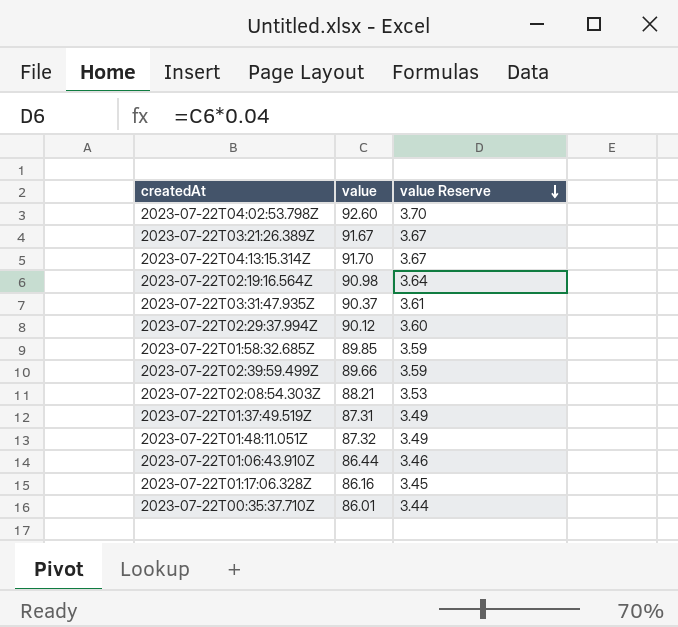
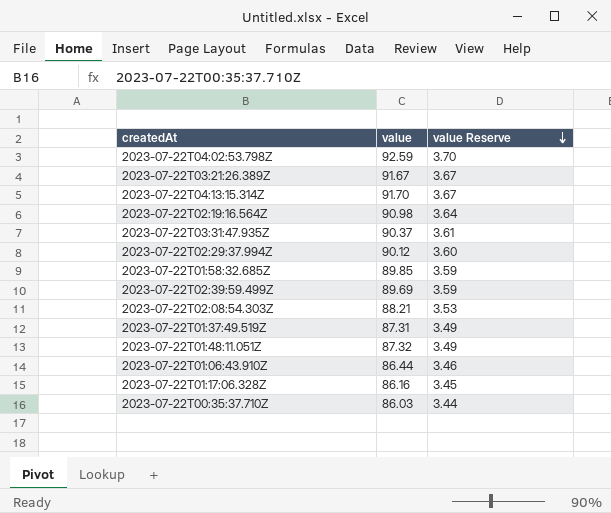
2023-07-22T04:02:53.798Z | value: 92.60 -> 92.59
2023-07-22T02:39:59.499Z | value: 89.66 -> 89.69
2023-07-22T00:35:37.710Z | value: 86.01 -> 86.03

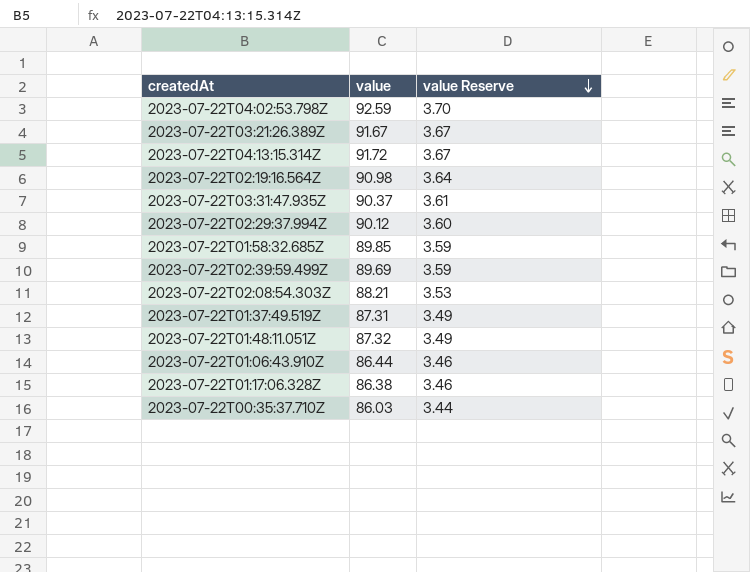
2023-07-22T04:13:15.314Z | value: 91.70 -> 91.72
2023-07-22T01:17:06.328Z | value: 86.16 -> 86.38
2023-07-22T01:17:06.328Z | value Reserve: 3.45 -> 3.46

